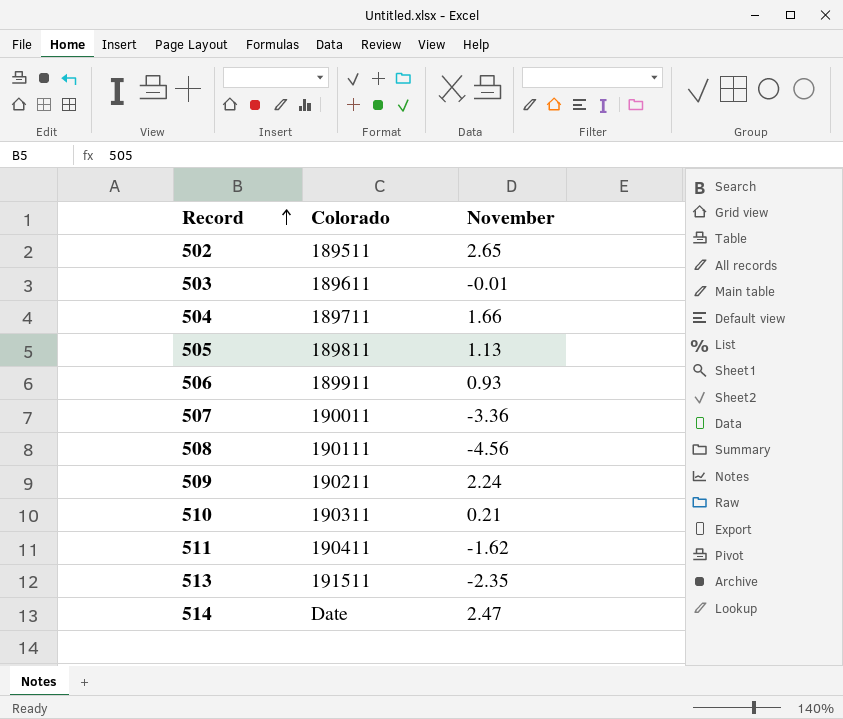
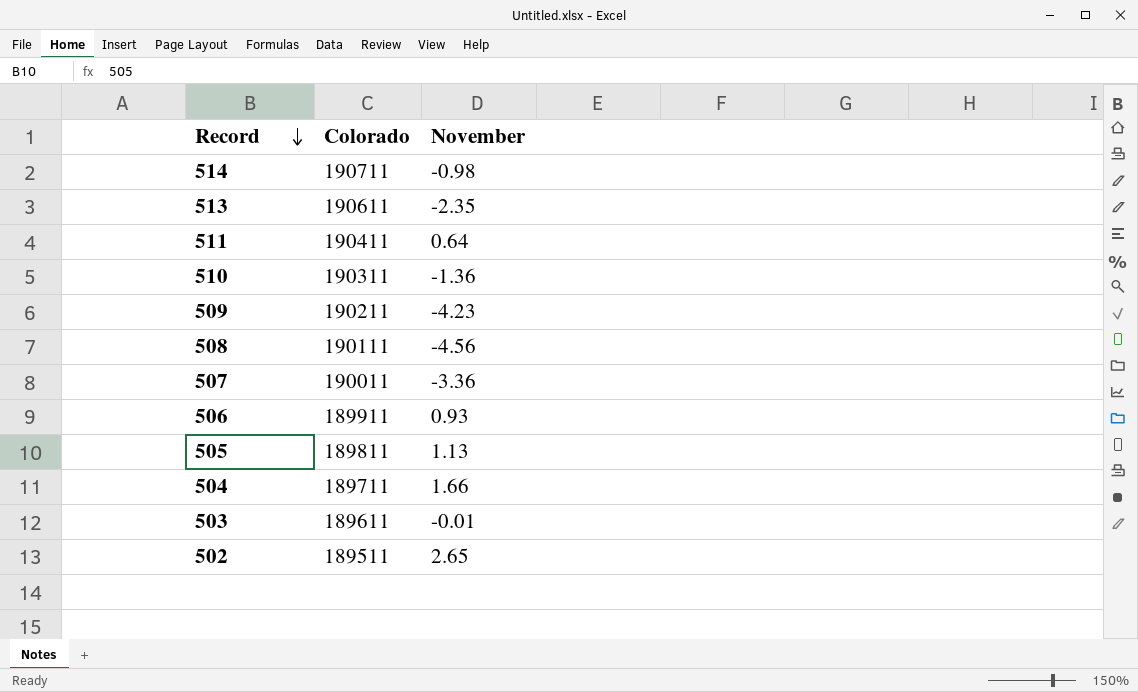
row order: Record ascending -> Record descending
514 | Colorado: Date -> 190711
514 | November: 2.47 -> -0.98
513 | Colorado: 191511 -> 190611
511 | November: -1.62 -> 0.64
510 | November: 0.21 -> -1.36
509 | November: 2.24 -> -4.23

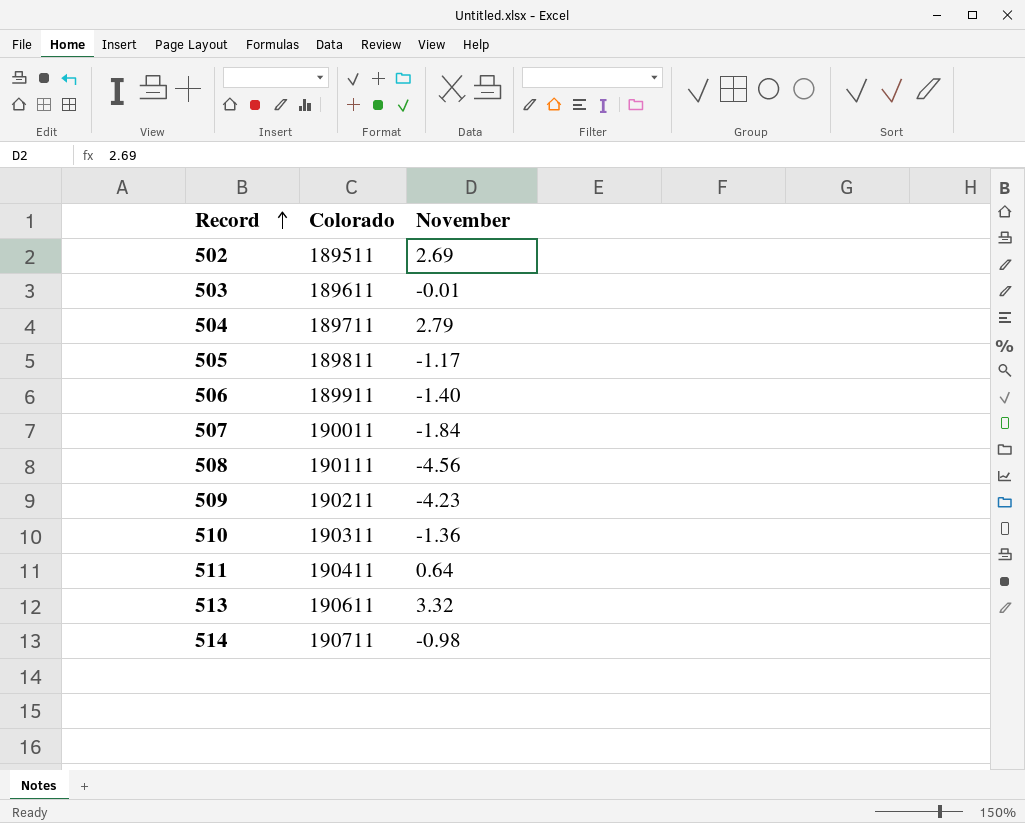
row order: Record descending -> Record ascending
502 | November: 2.65 -> 2.69
504 | November: 1.66 -> 2.79
505 | November: 1.13 -> -1.17
506 | November: 0.93 -> -1.40
507 | November: -3.36 -> -1.84
513 | November: -2.35 -> 3.32

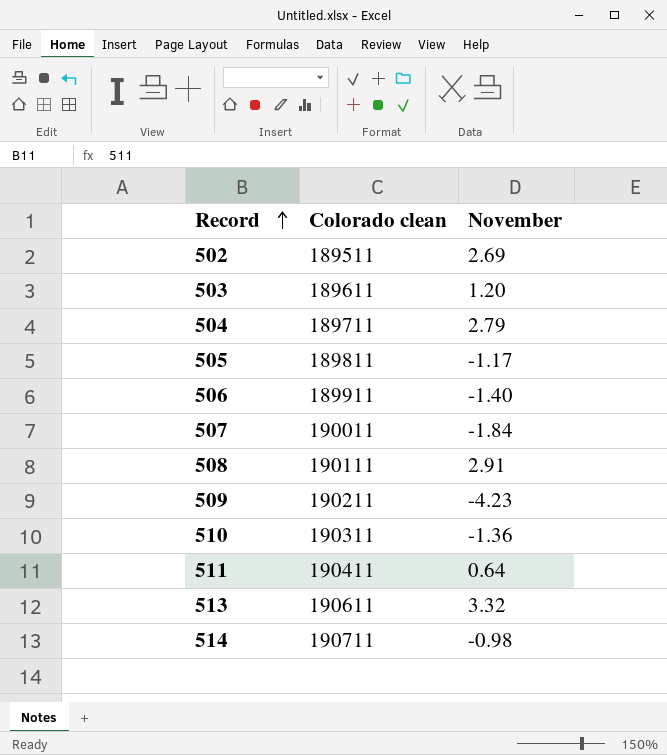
column name: Colorado -> Colorado clean
503 | November: -0.01 -> 1.20
508 | November: -4.56 -> 2.91

